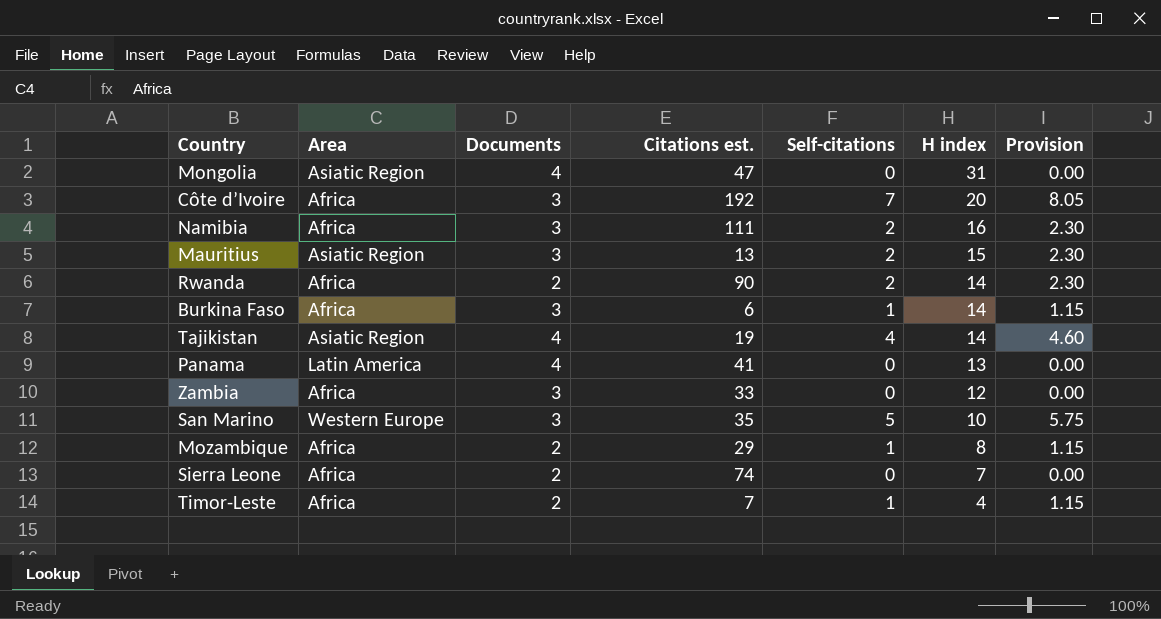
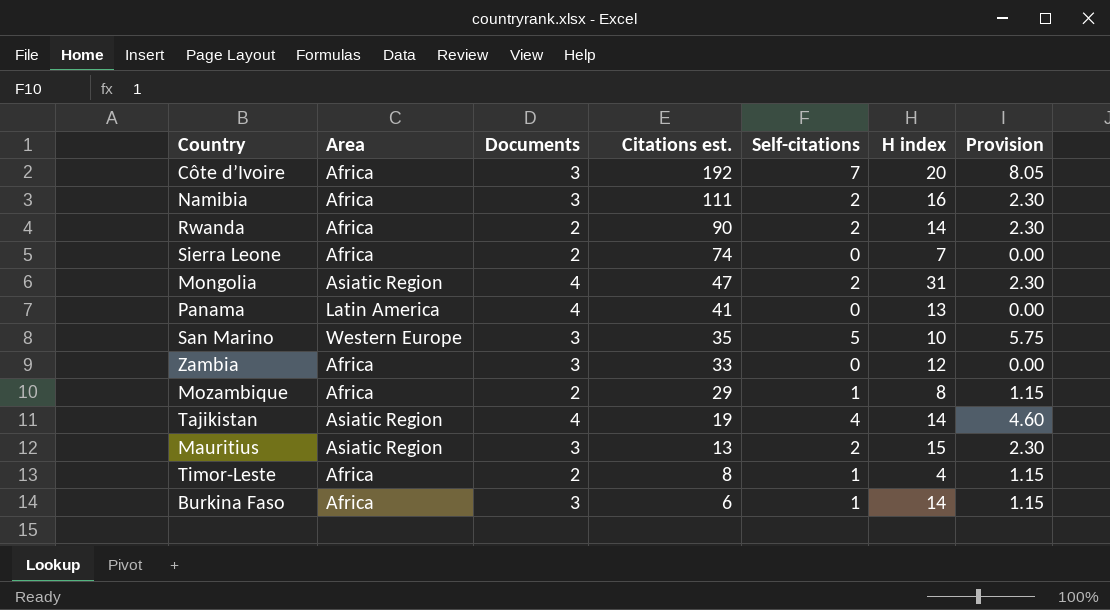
row order: H index descending -> Citations est. descending
Mongolia | Self-citations: 0 -> 2
Mongolia | Provision: 0.00 -> 2.30
Timor-Leste | Citations est.: 7 -> 8

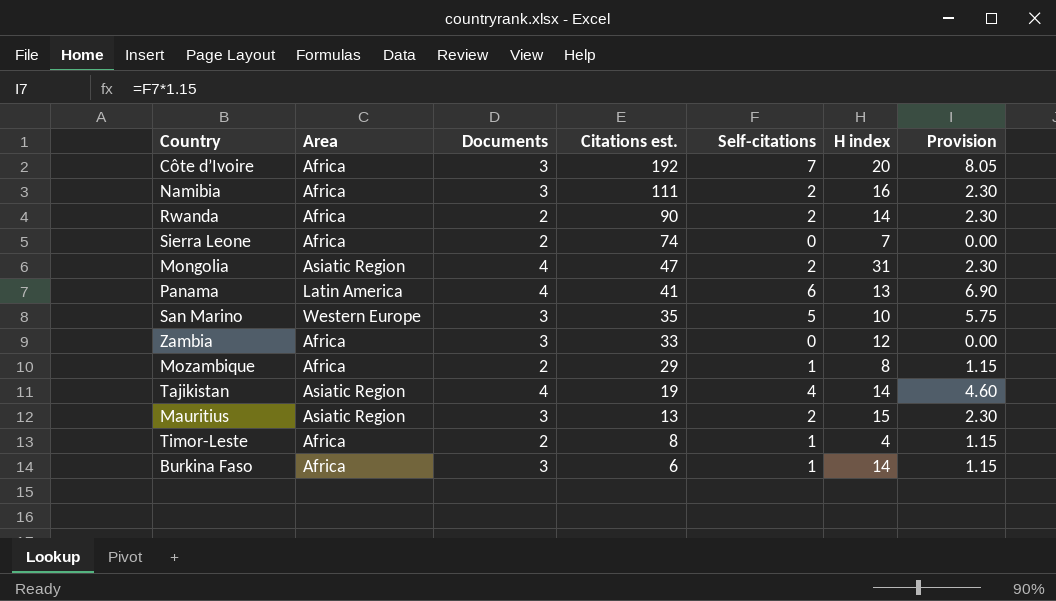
Panama | Self-citations: 0 -> 6
Panama | Provision: 0.00 -> 6.90

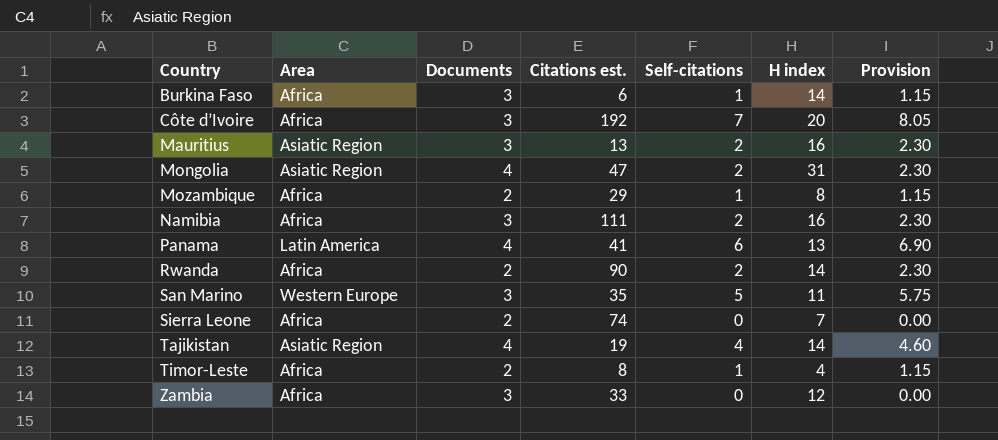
row order: Citations est. descending -> Country ascending
Mauritius | H index: 15 -> 16
San Marino | H index: 10 -> 11

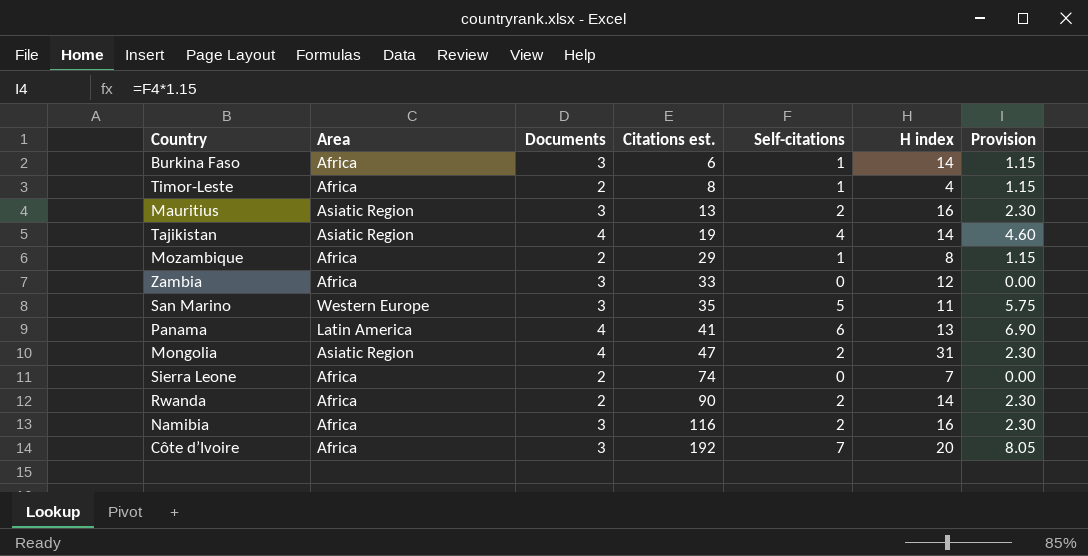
row order: Country ascending -> Citations est. ascending
Namibia | Citations est.: 111 -> 116

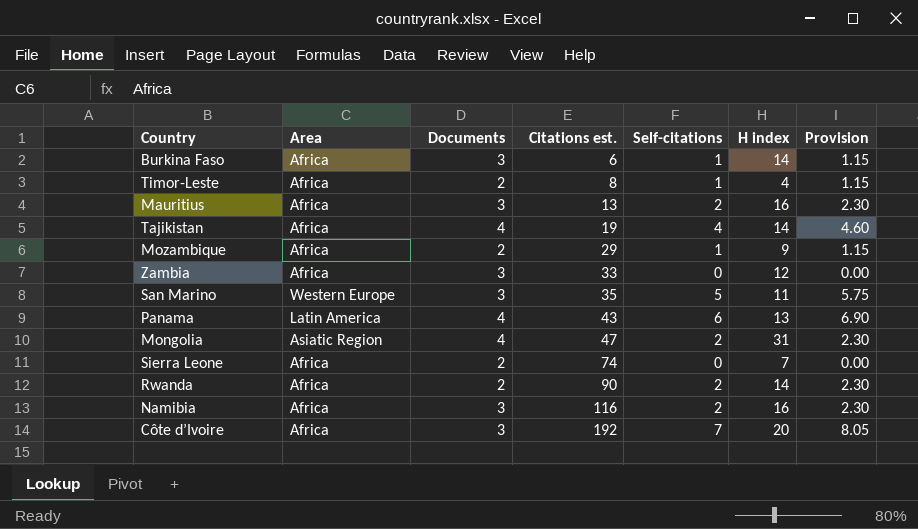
Mauritius | Area: Asiatic Region -> Africa
Tajikistan | Area: Asiatic Region -> Africa
Mozambique | H index: 8 -> 9
Panama | Citations est.: 41 -> 43

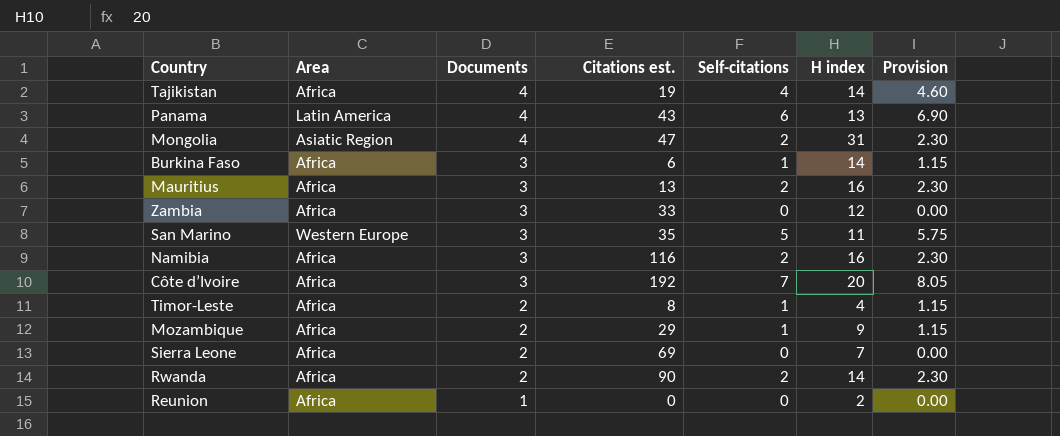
row order: Citations est. ascending -> Documents descending
Sierra Leone | Citations est.: 74 -> 69
row Reunion: none -> Africa | 1 | 0 | 0 | 2 | 0.00

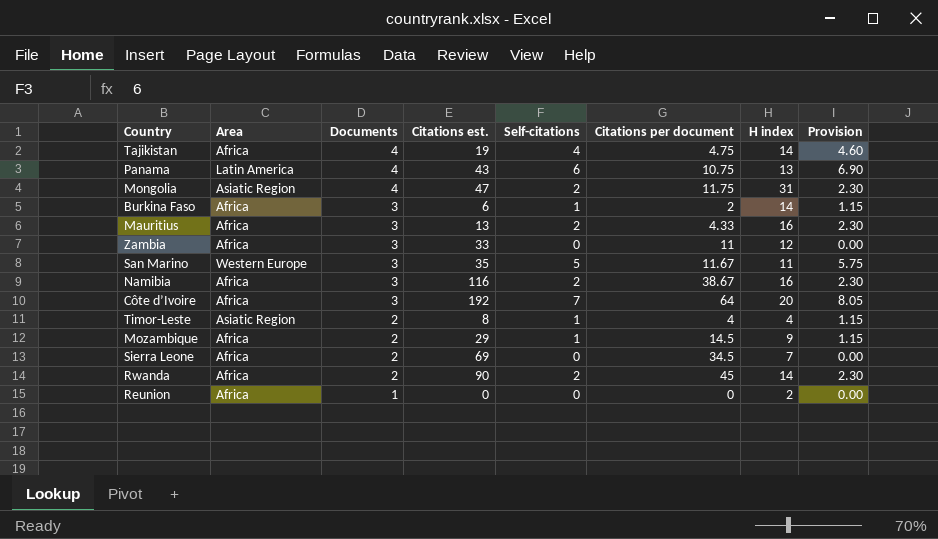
column Citations per document | formula: none -> [Citations est.] / [Documents]
Timor-Leste | Area: Africa -> Asiatic Region

